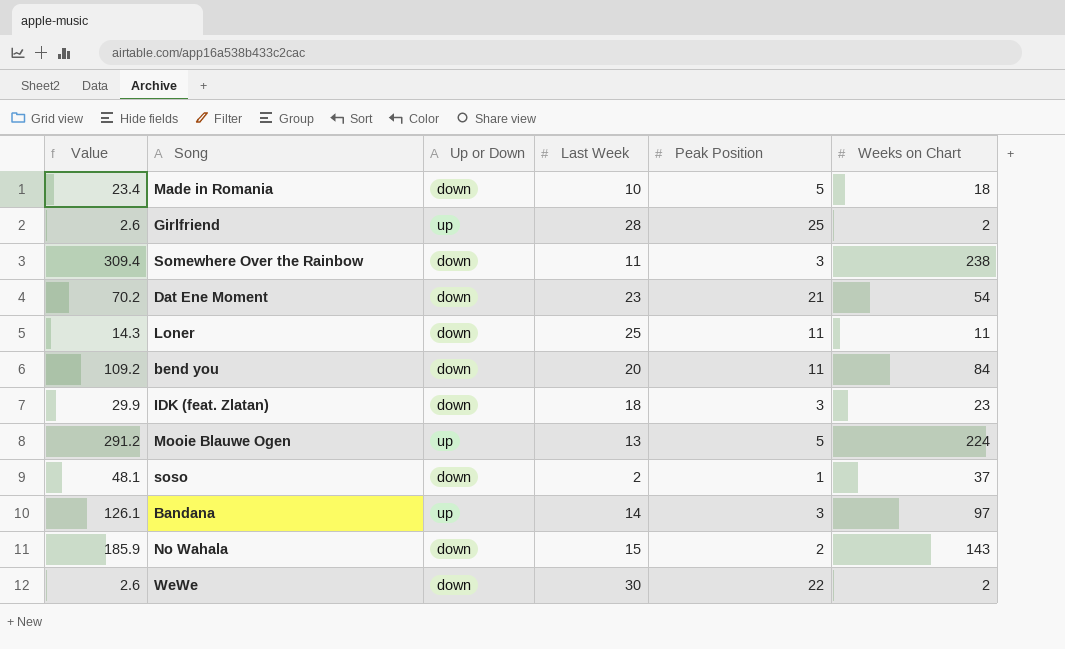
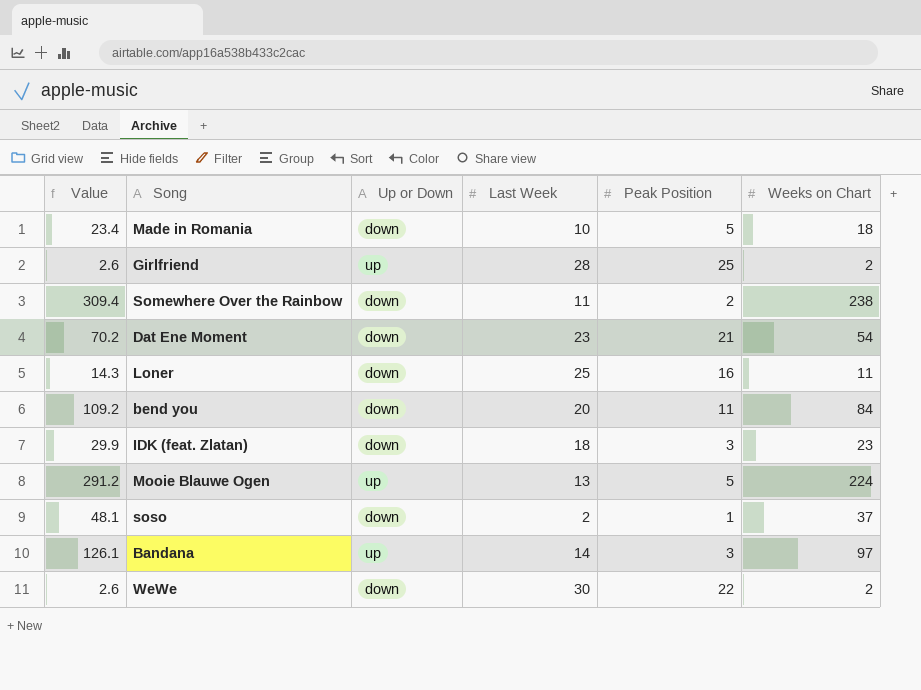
row No Wahala: 185.9 | down | 15 | 2 | 143 -> none
Somewhere Over the Rainbow | Peak Position: 3 -> 2
Loner | Peak Position: 11 -> 16

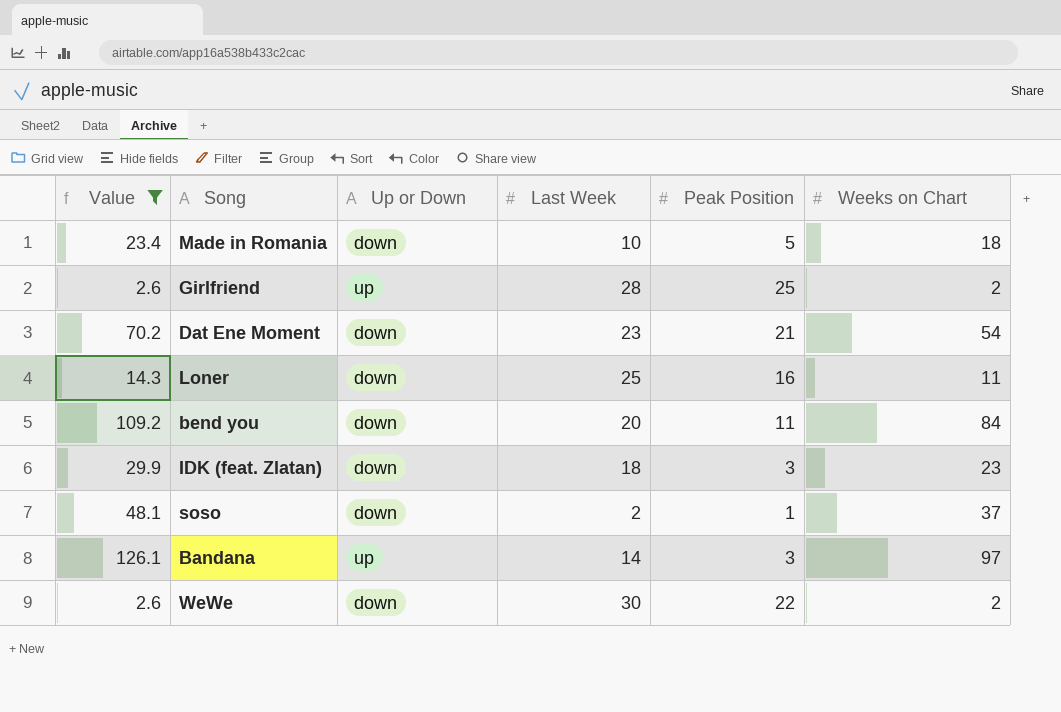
filter: none -> Value <= 126.1

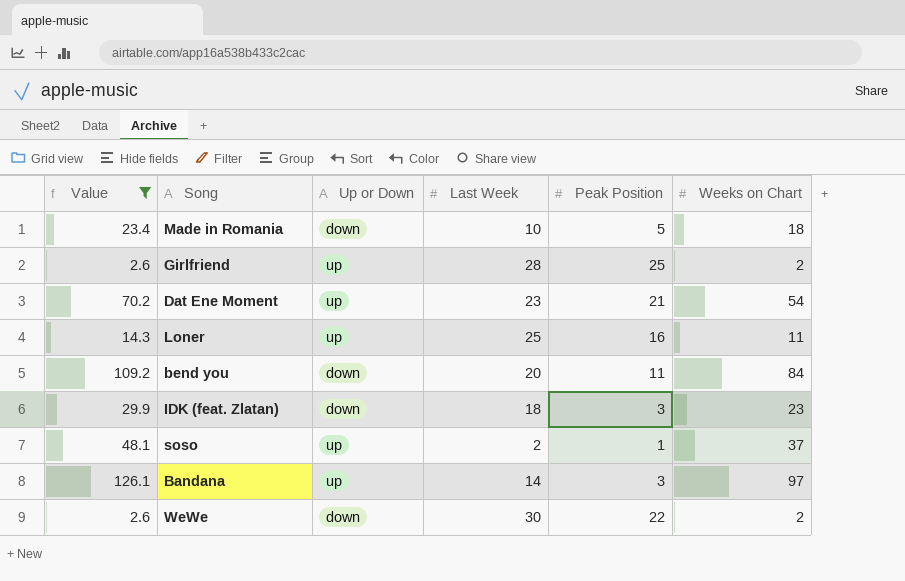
Dat Ene Moment | Up or Down: down -> up
Loner | Up or Down: down -> up
soso | Up or Down: down -> up

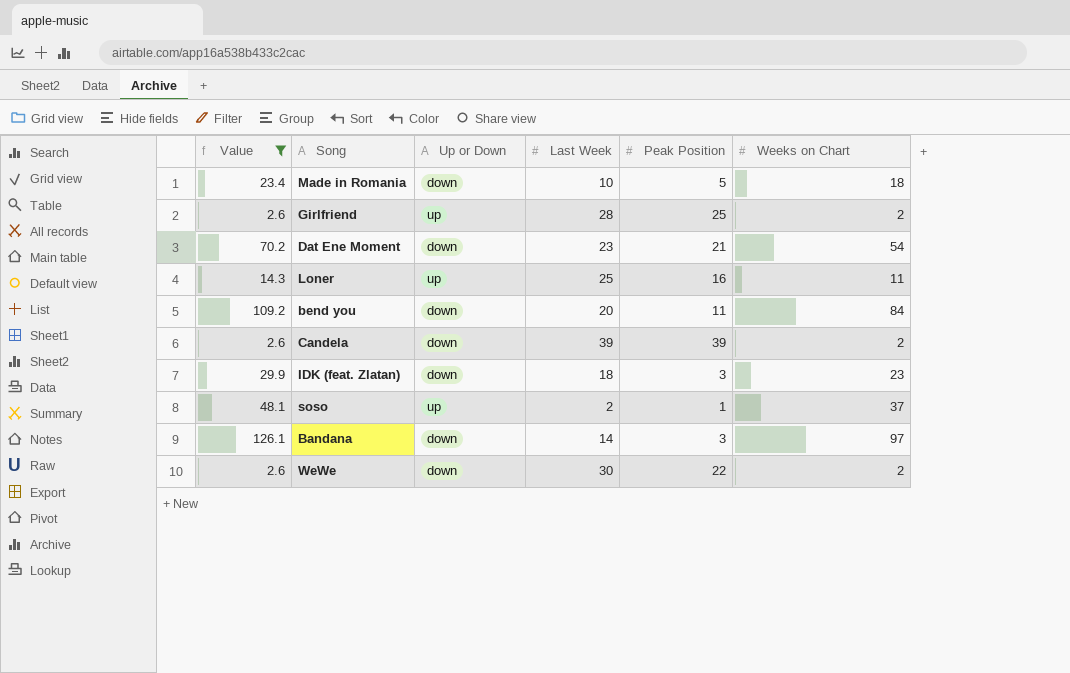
Dat Ene Moment | Up or Down: up -> down
row Candela: none -> 2.6 | down | 39 | 39 | 2
Bandana | Up or Down: up -> down

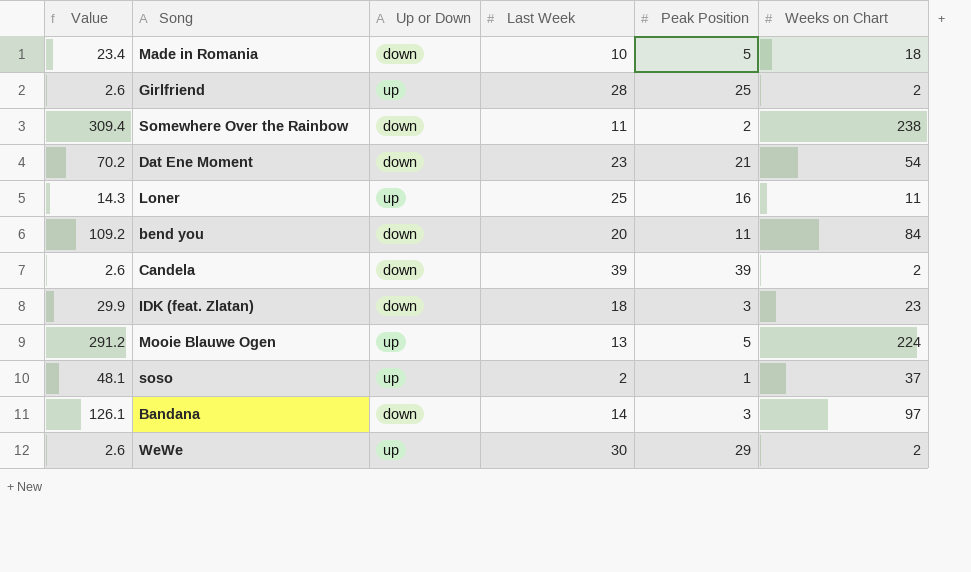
filter: Value <= 126.1 -> none
WeWe | Up or Down: down -> up
WeWe | Peak Position: 22 -> 29

